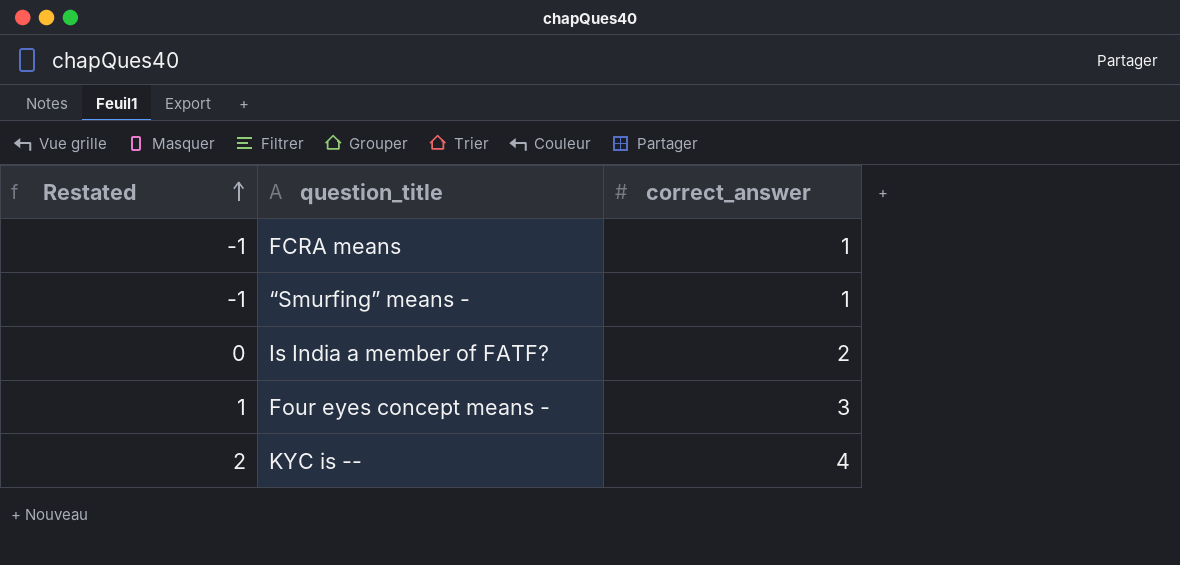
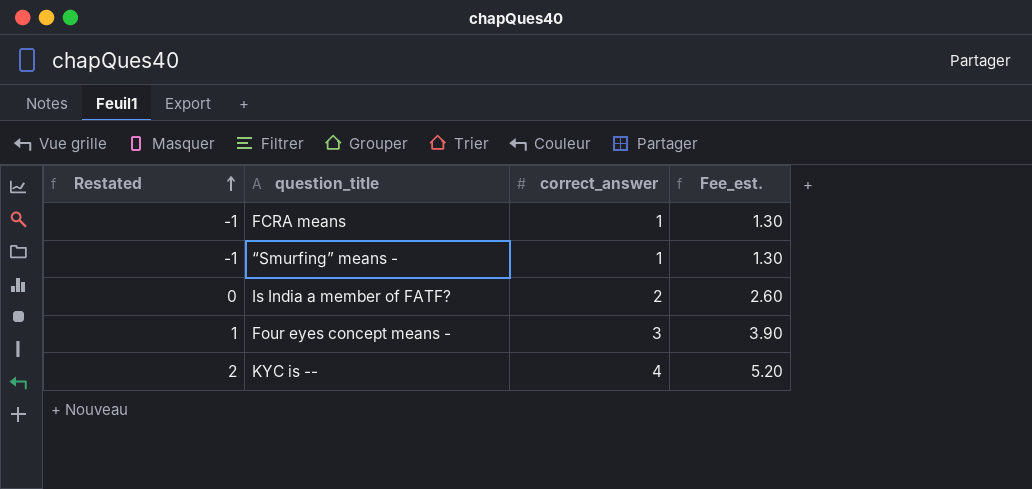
column Fee_est. | formula: none -> [correct_answer] * 1.3

